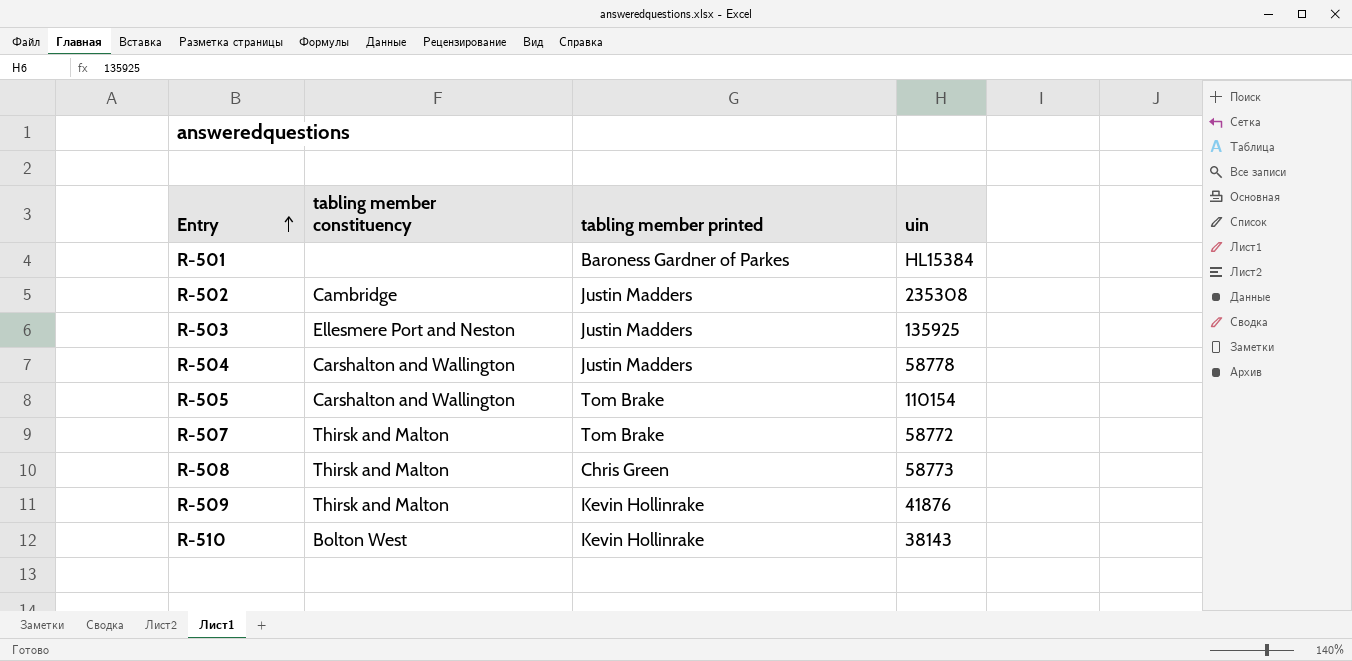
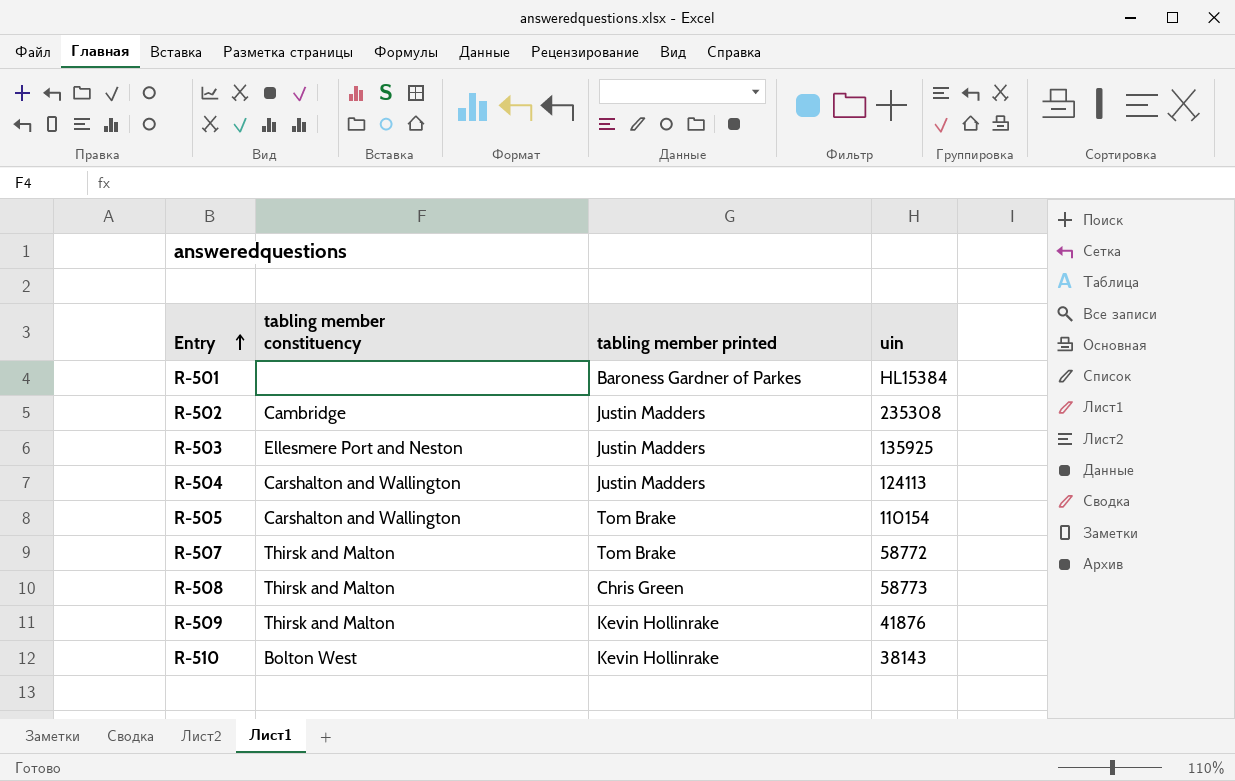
R-504 | uin: 58778 -> 124113

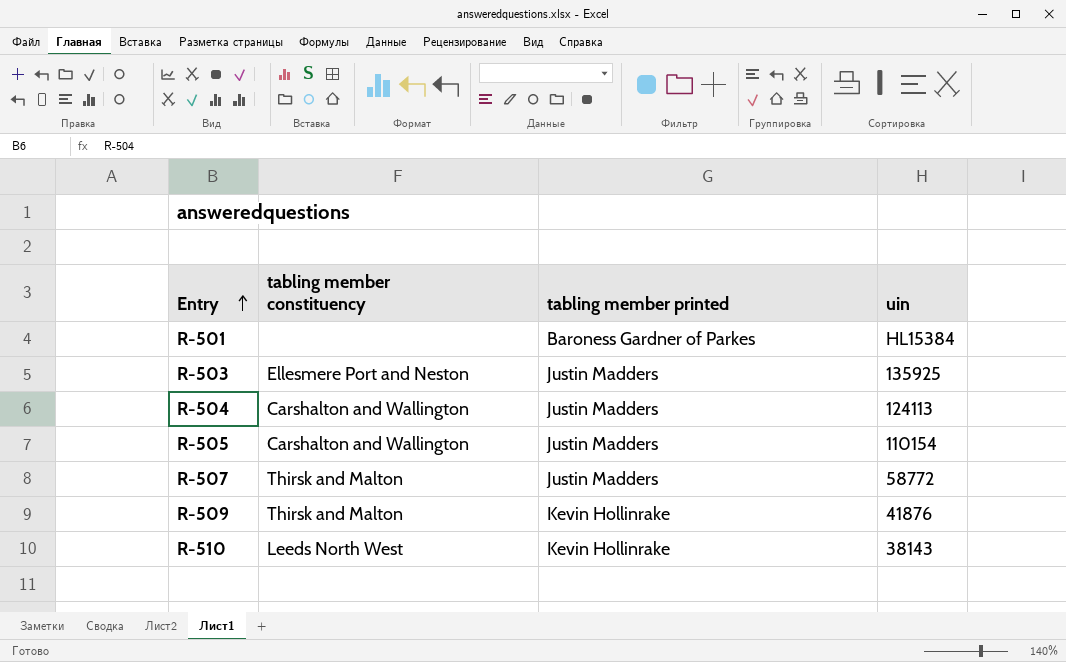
row R-502: Cambridge | Justin Madders | 235308 -> none
row R-508: Thirsk and Malton | Chris Green | 58773 -> none
R-505 | tabling member printed: Tom Brake -> Justin Madders
R-507 | tabling member printed: Tom Brake -> Justin Madders
R-510 | tabling member constituency: Bolton West -> Leeds North West

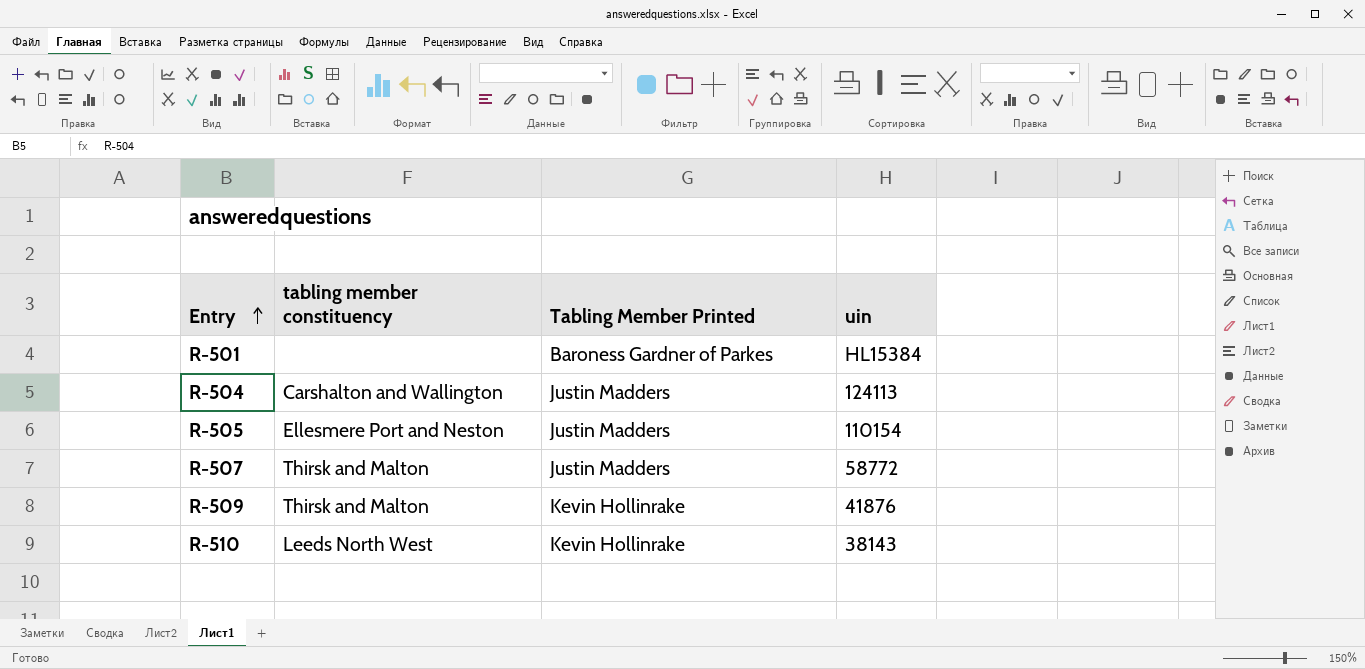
column name: tabling member printed -> Tabling Member Printed
row R-503: Ellesmere Port and Neston | Justin Madders | 135925 -> none
R-505 | tabling member constituency: Carshalton and Wallington -> Ellesmere Port and Neston

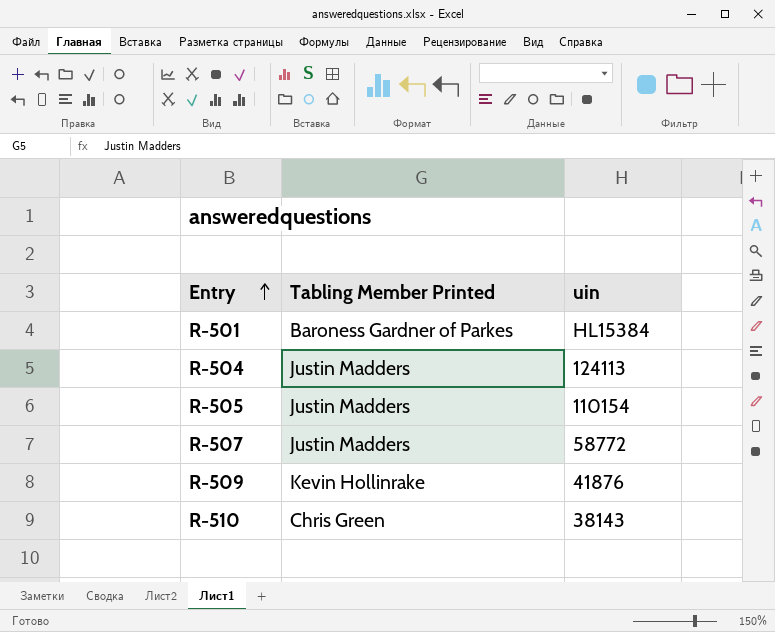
column tabling member constituency | position: 2 -> none
R-510 | Tabling Member Printed: Kevin Hollinrake -> Chris Green

